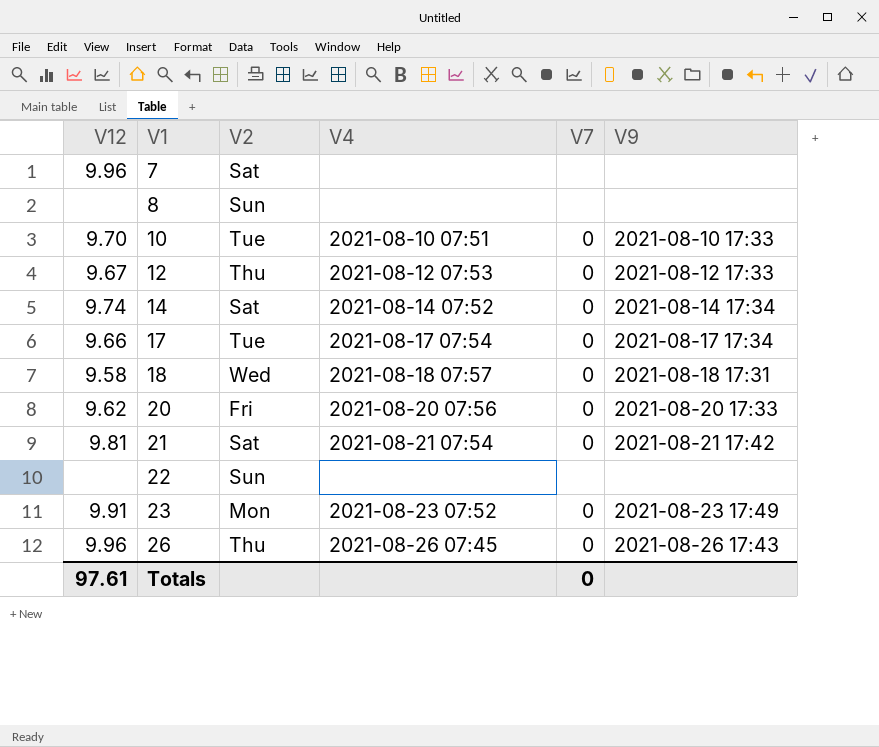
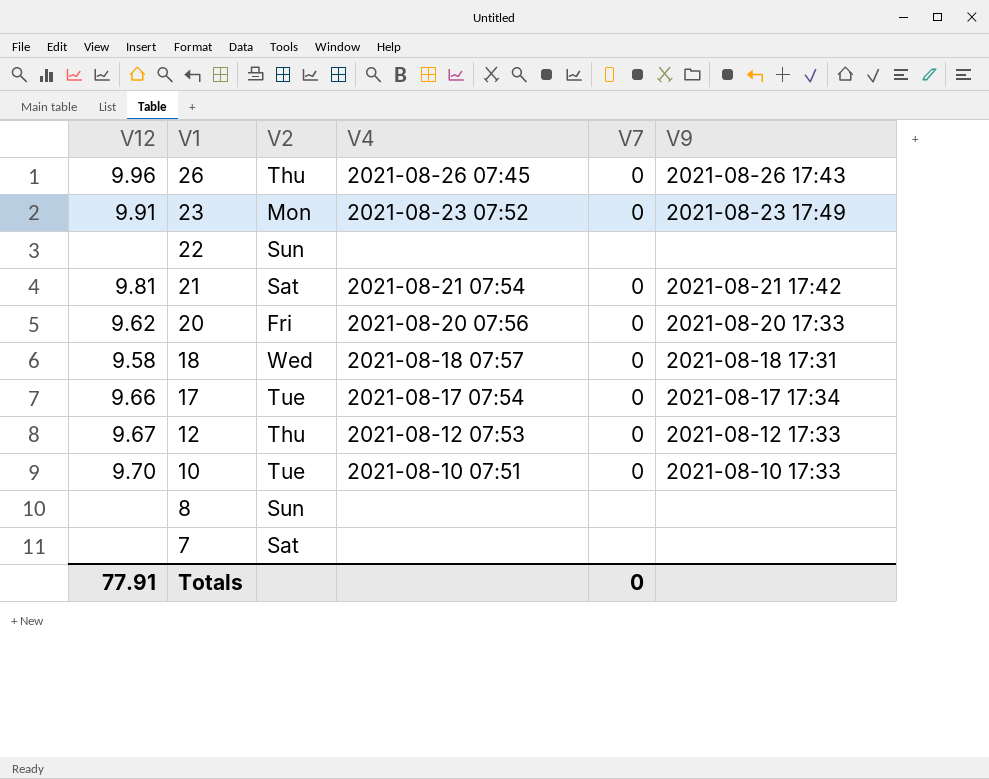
row order: V1 ascending -> V1 descending
row 14: 9.74 | Sat | 2021-08-14 07:52 | 0 | 2021-08-14 17:34 -> none
7 | V12: 9.96 -> none
Totals | V12: 97.61 -> 77.91

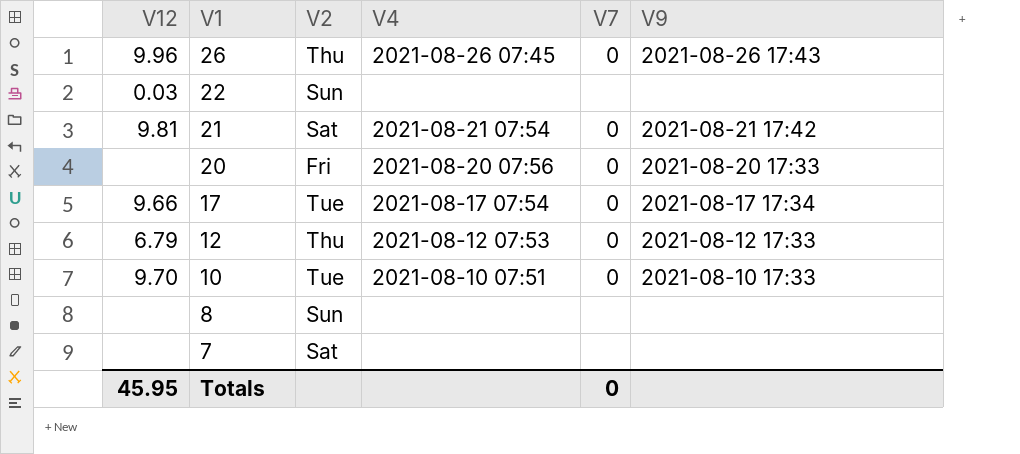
row 23: 9.91 | Mon | 2021-08-23 07:52 | 0 | 2021-08-23 17:49 -> none
row 18: 9.58 | Wed | 2021-08-18 07:57 | 0 | 2021-08-18 17:31 -> none
22 | V12: none -> 0.03
20 | V12: 9.62 -> none
12 | V12: 9.67 -> 6.79
Totals | V12: 77.91 -> 45.95

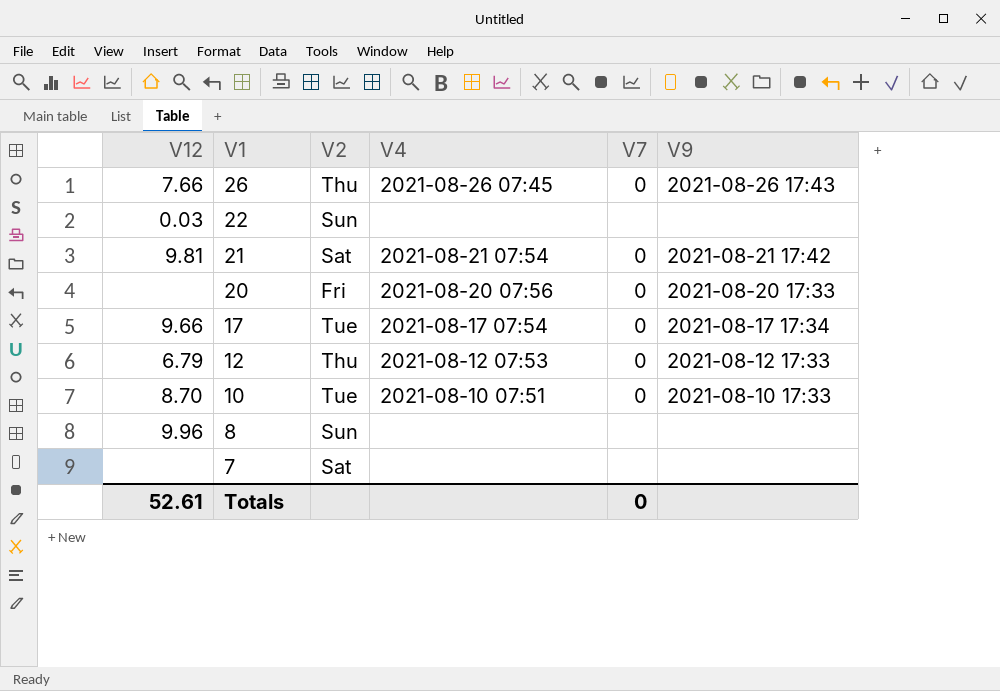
26 | V12: 9.96 -> 7.66
10 | V12: 9.70 -> 8.70
8 | V12: none -> 9.96
Totals | V12: 45.95 -> 52.61

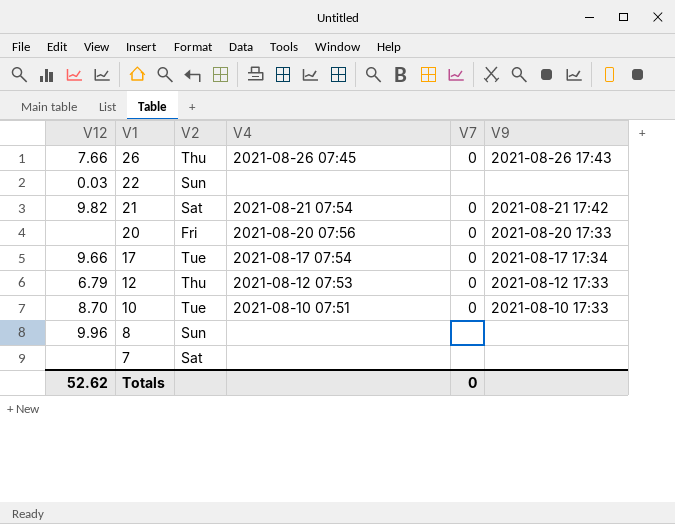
21 | V12: 9.81 -> 9.82
Totals | V12: 52.61 -> 52.62

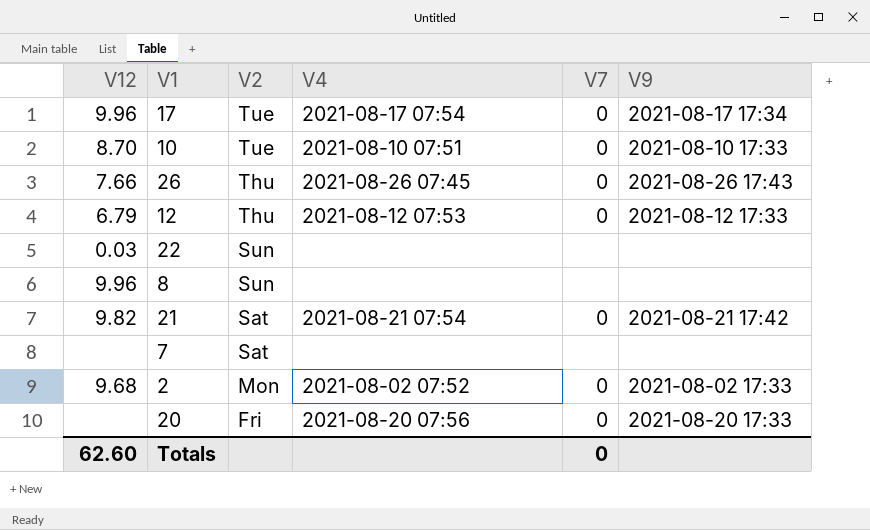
row order: V1 descending -> V2 descending
17 | V12: 9.66 -> 9.96
row 2: none -> 9.68 | Mon | 2021-08-02 07:52 | 0 | 2021-08-02 17:33
Totals | V12: 52.62 -> 62.60

